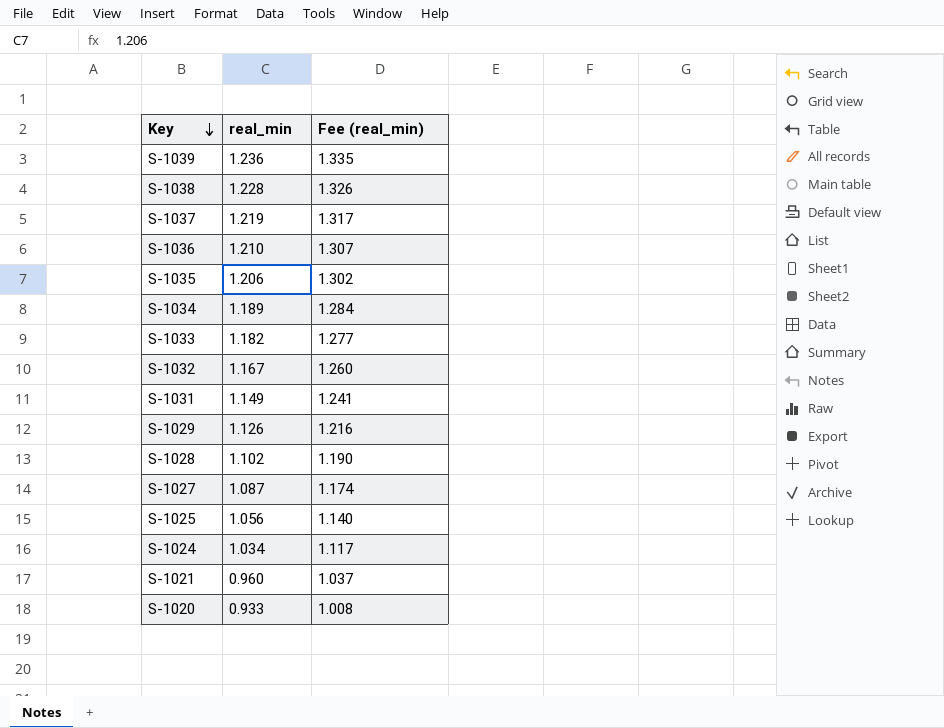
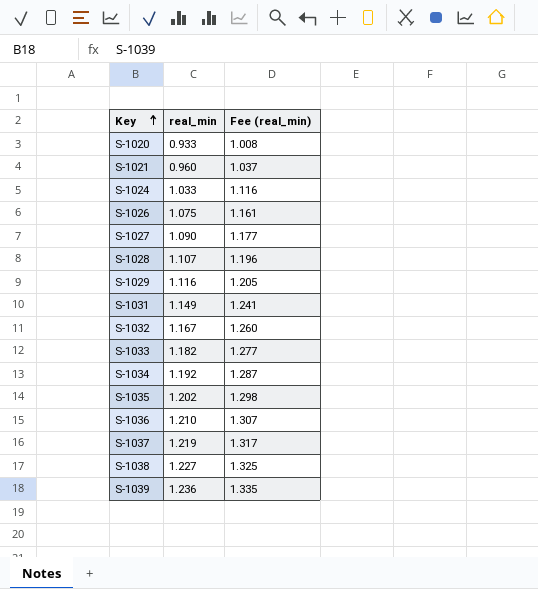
row order: Key descending -> Key ascending
row S-1025: 1.056 | 1.140 -> none
S-1024 | real_min: 1.034 -> 1.033
S-1024 | Fee (real_min): 1.117 -> 1.116
row S-1026: none -> 1.075 | 1.161
S-1027 | real_min: 1.087 -> 1.090
S-1027 | Fee (real_min): 1.174 -> 1.177
S-1028 | real_min: 1.102 -> 1.107
S-1028 | Fee (real_min): 1.190 -> 1.196
S-1029 | real_min: 1.126 -> 1.116
S-1029 | Fee (real_min): 1.216 -> 1.205
S-1034 | real_min: 1.189 -> 1.192
S-1034 | Fee (real_min): 1.284 -> 1.287
S-1035 | real_min: 1.206 -> 1.202
S-1035 | Fee (real_min): 1.302 -> 1.298
S-1038 | real_min: 1.228 -> 1.227
S-1038 | Fee (real_min): 1.326 -> 1.325

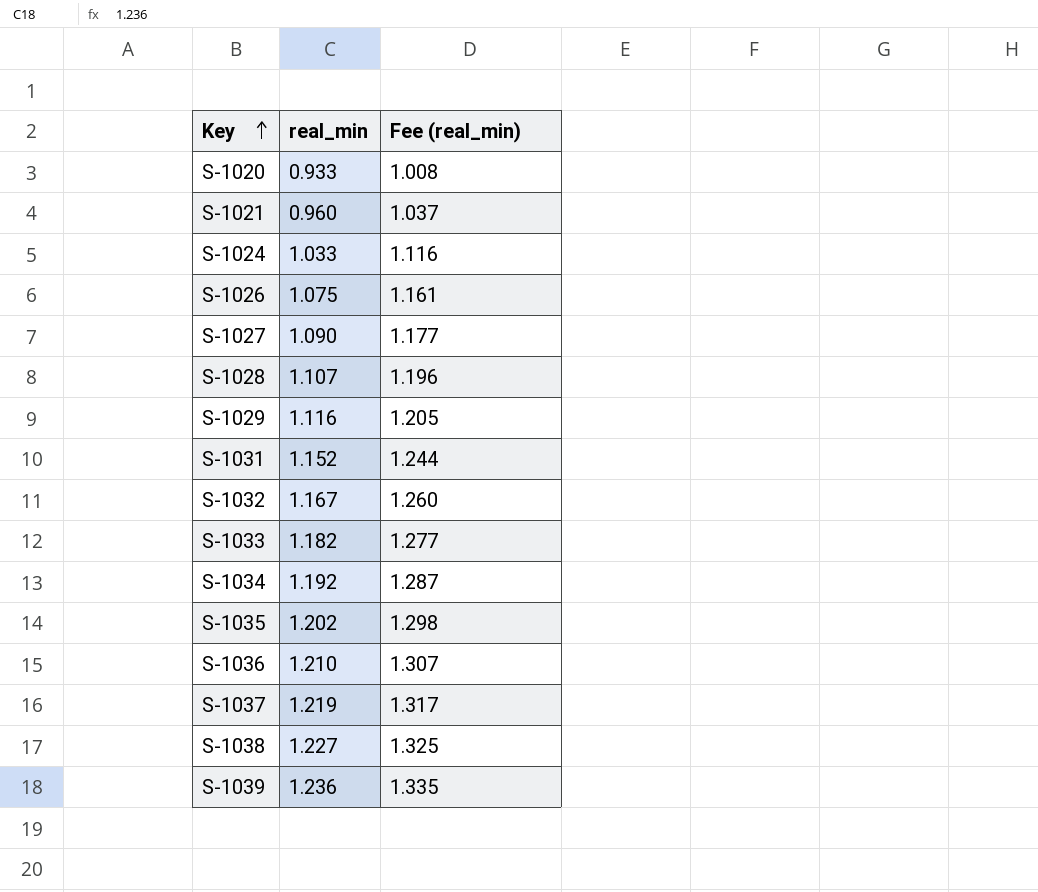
S-1031 | real_min: 1.149 -> 1.152
S-1031 | Fee (real_min): 1.241 -> 1.244

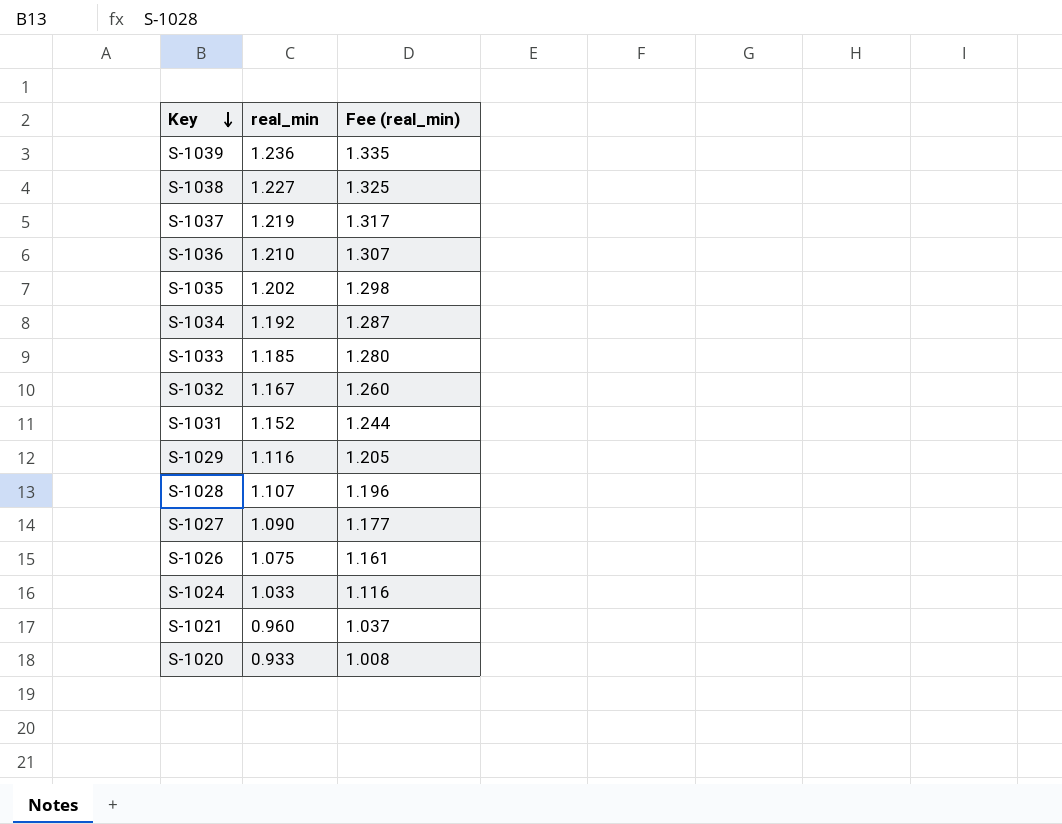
row order: Key ascending -> Key descending
S-1033 | real_min: 1.182 -> 1.185
S-1033 | Fee (real_min): 1.277 -> 1.280

